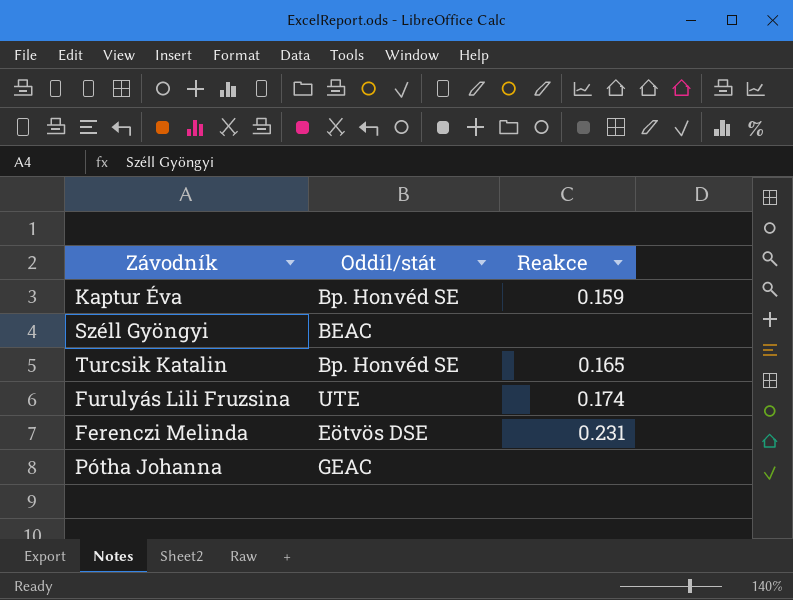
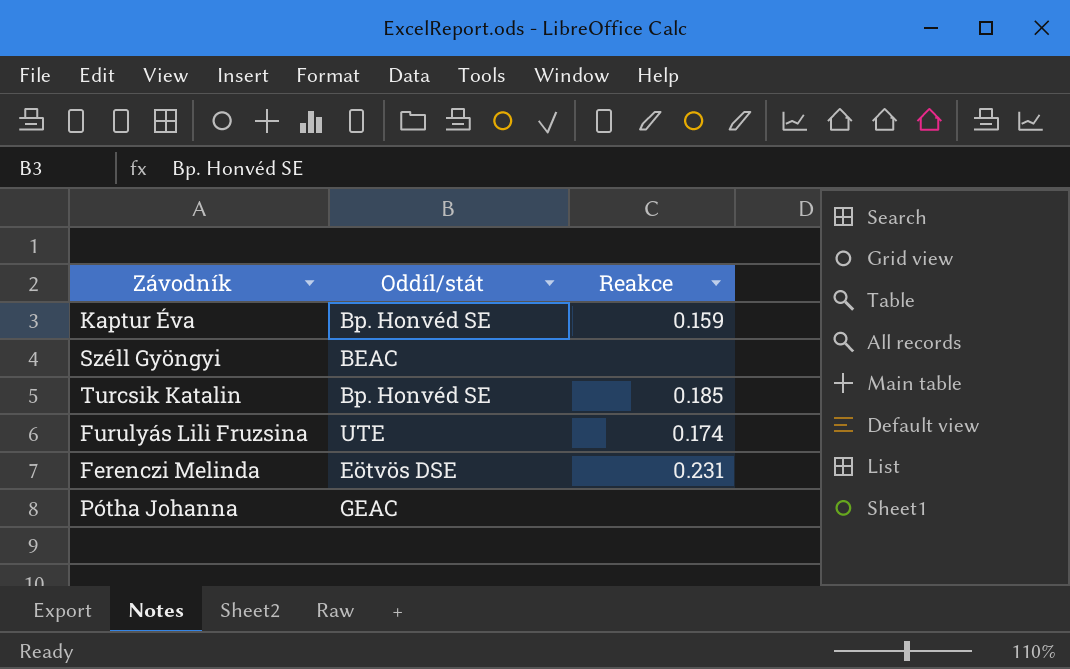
Turcsik Katalin | Reakce: 0.165 -> 0.185

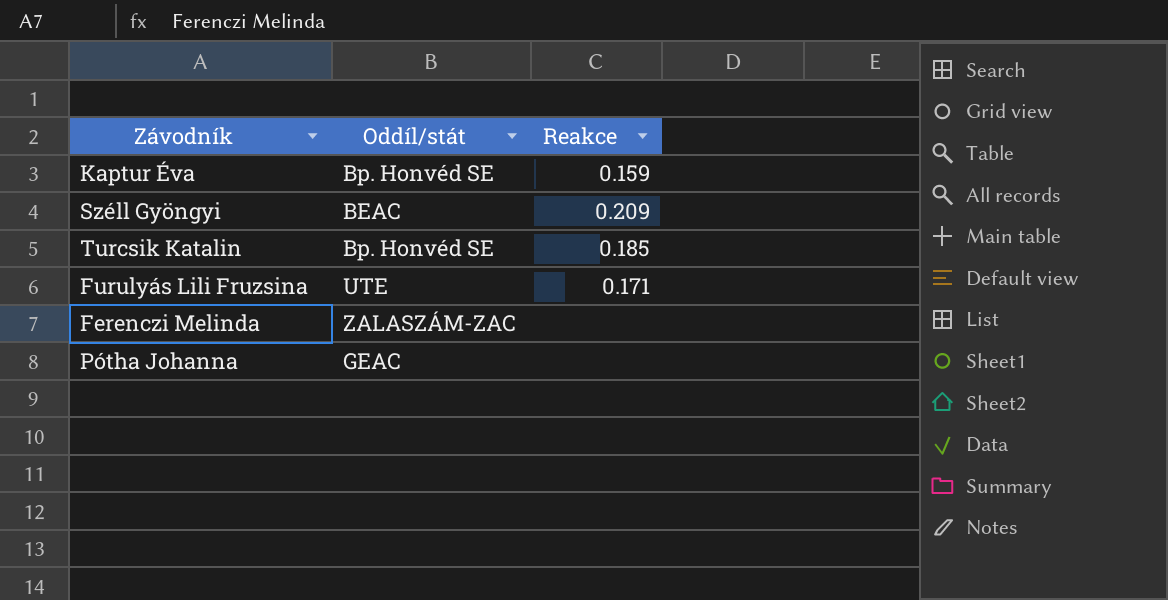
Széll Gyöngyi | Reakce: none -> 0.209
Furulyás Lili Fruzsina | Reakce: 0.174 -> 0.171
Ferenczi Melinda | Oddíl/stát: Eötvös DSE -> ZALASZÁM-ZAC
Ferenczi Melinda | Reakce: 0.231 -> none

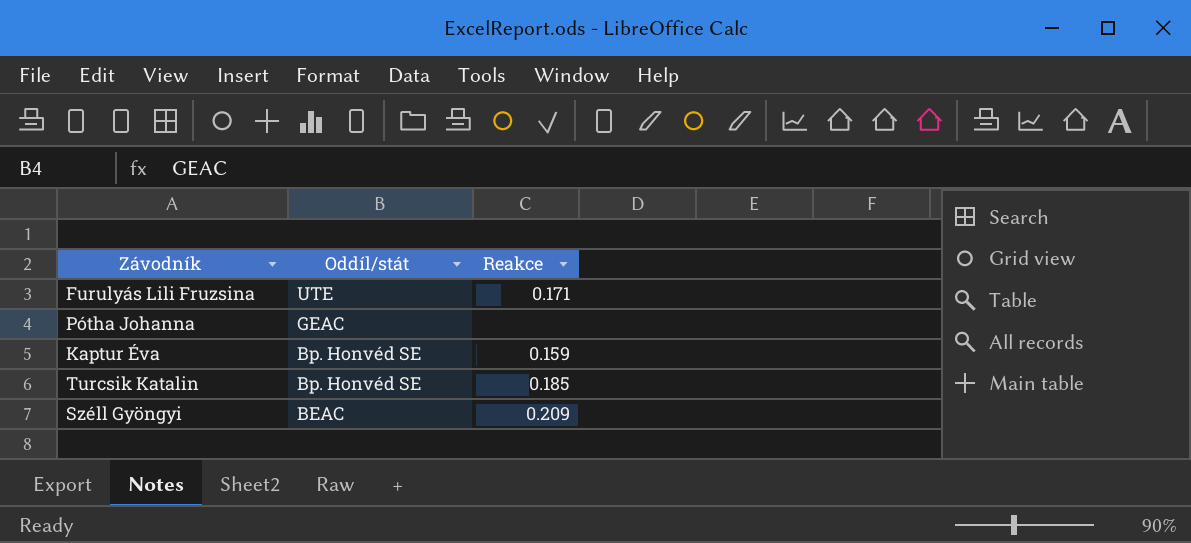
row order: none -> Oddíl/stát descending
row Ferenczi Melinda: ZALASZÁM-ZAC | none -> none

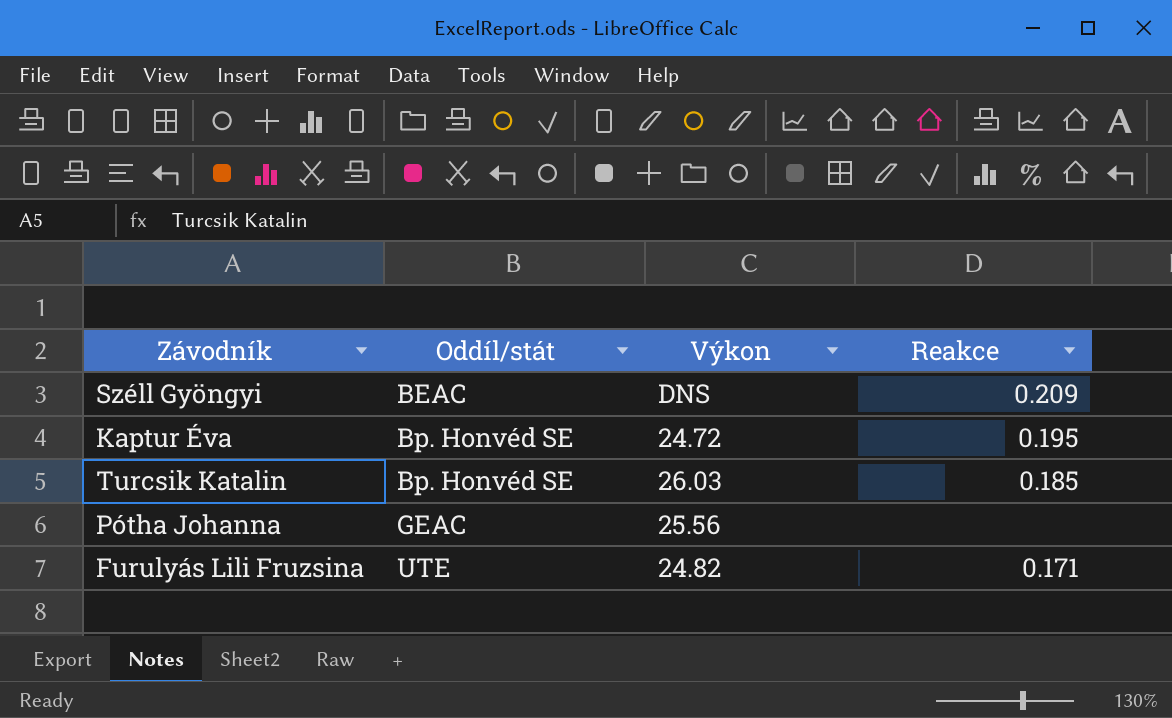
row order: Oddíl/stát descending -> Oddíl/stát ascending
column Výkon | position: none -> 3
Kaptur Éva | Reakce: 0.159 -> 0.195

